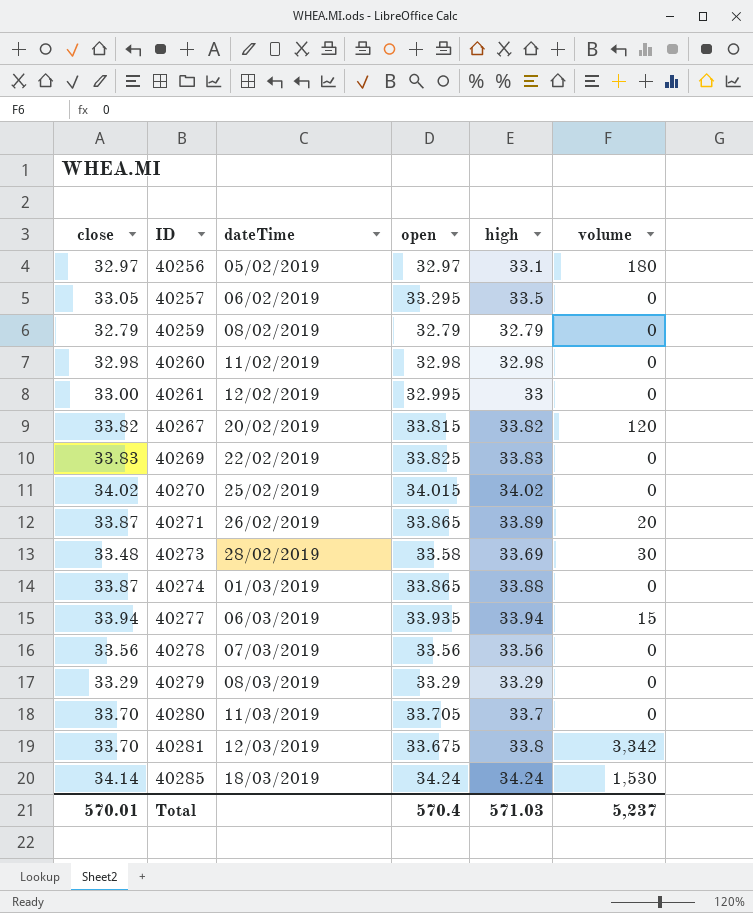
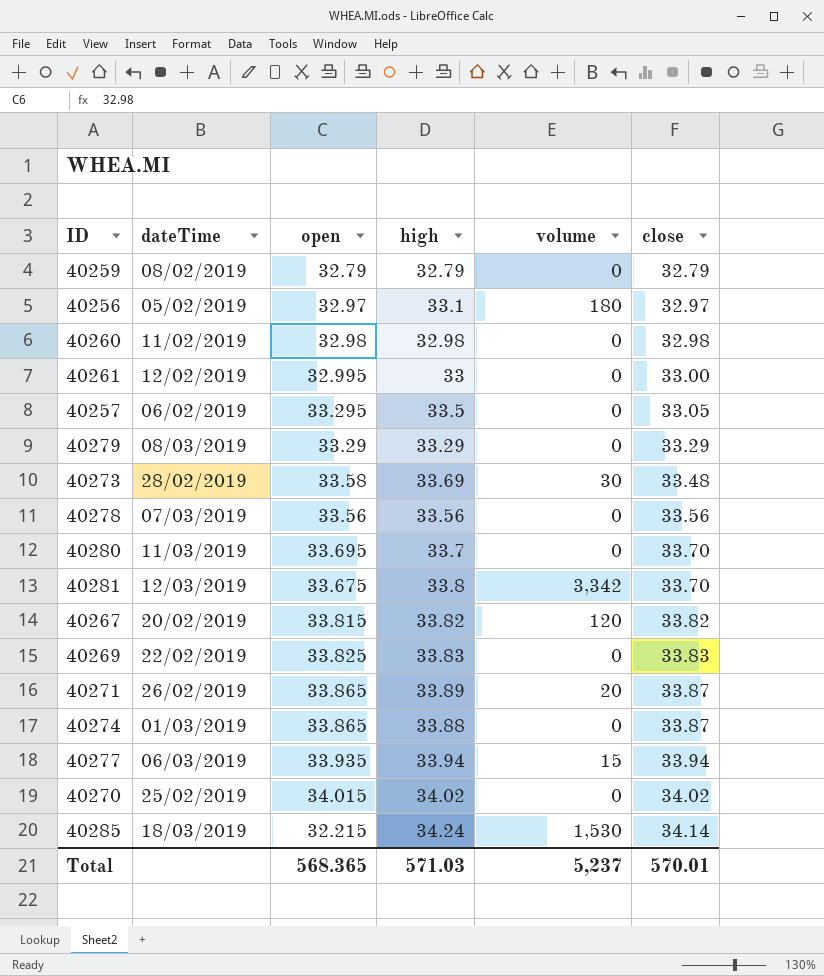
row order: ID ascending -> close ascending
column close | position: 1 -> 6
40280 | open: 33.705 -> 33.695
40285 | open: 34.24 -> 32.215
Total | open: 570.4 -> 568.365

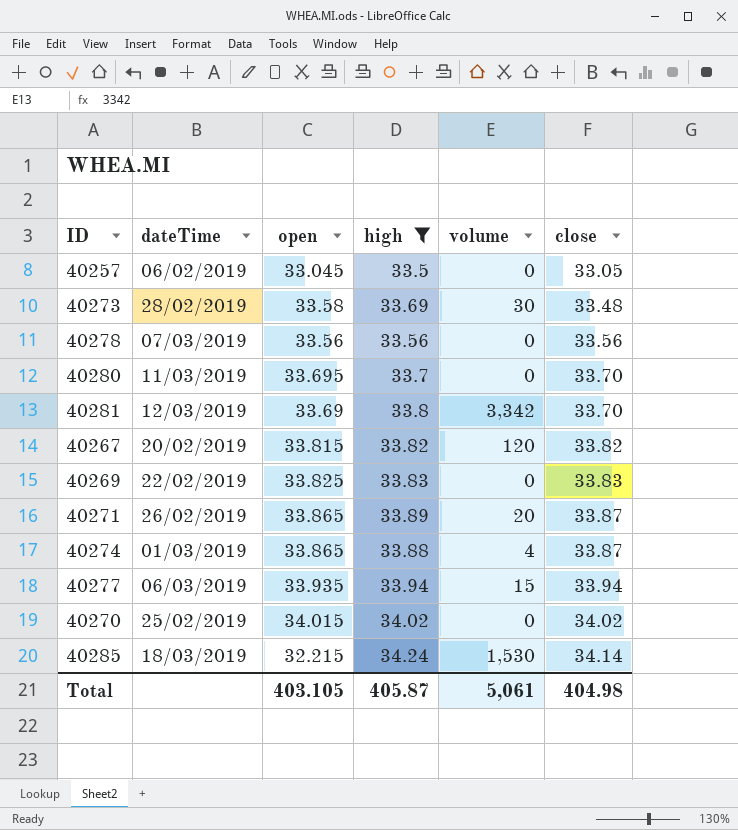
filter: none -> high >= 33.5
40257 | open: 33.295 -> 33.045
40281 | open: 33.675 -> 33.69
40274 | volume: 0 -> 4
Total | open: 568.365 -> 403.105
Total | high: 571.03 -> 405.87
Total | volume: 5,237 -> 5,061
Total | close: 570.01 -> 404.98

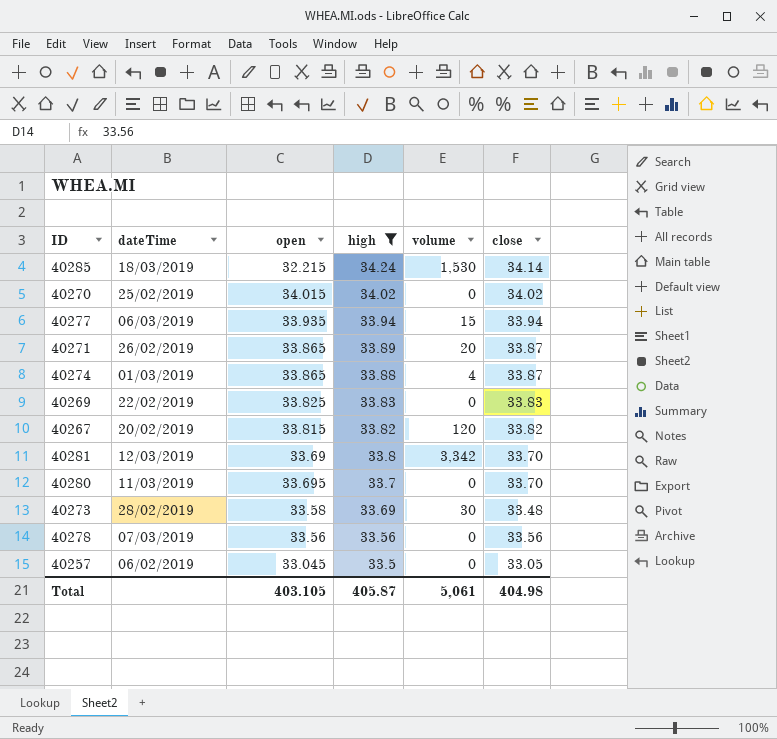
row order: close ascending -> high descending

